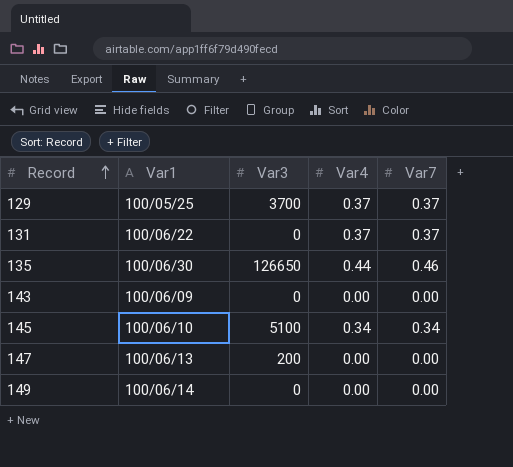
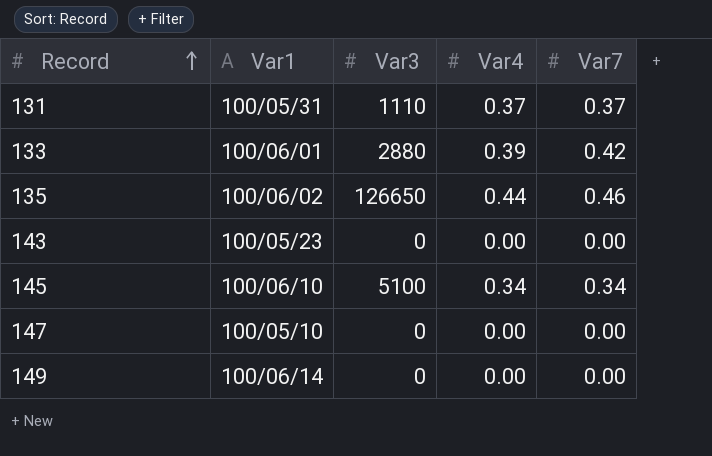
row 129: 100/05/25 | 3700 | 0.37 | 0.37 -> none
131 | Var1: 100/06/22 -> 100/05/31
131 | Var3: 0 -> 1110
row 133: none -> 100/06/01 | 2880 | 0.39 | 0.42
135 | Var1: 100/06/30 -> 100/06/02
143 | Var1: 100/06/09 -> 100/05/23
147 | Var1: 100/06/13 -> 100/05/10
147 | Var3: 200 -> 0

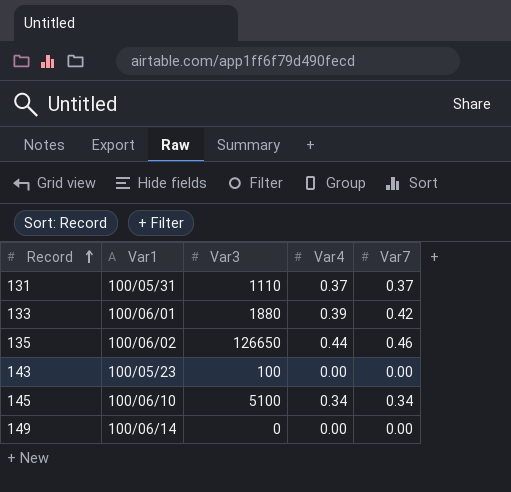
row 147: 100/05/10 | 0 | 0.00 | 0.00 -> none
133 | Var3: 2880 -> 1880
143 | Var3: 0 -> 100

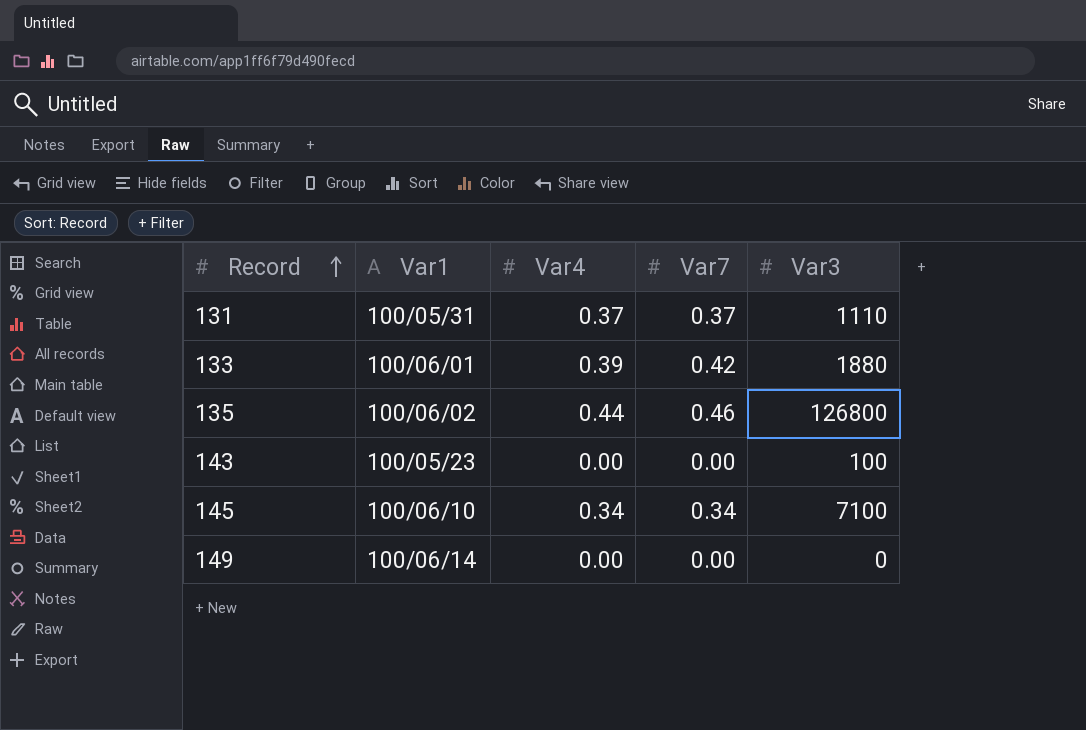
column Var3 | position: 3 -> 5
135 | Var3: 126650 -> 126800
145 | Var3: 5100 -> 7100

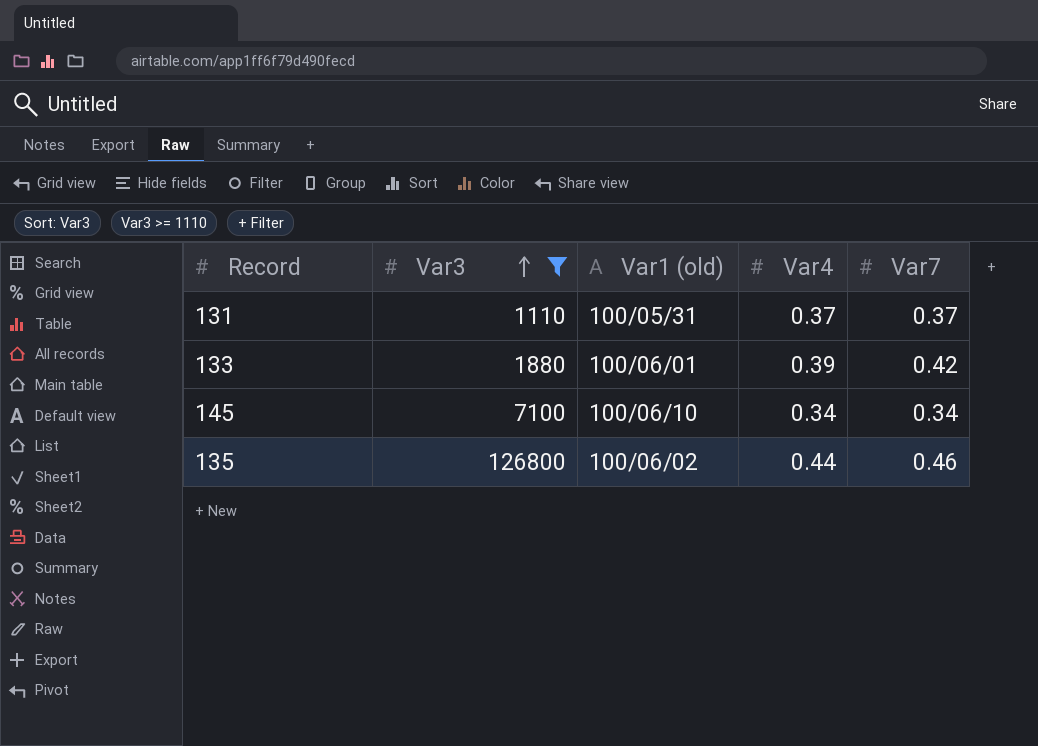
filter: none -> Var3 >= 1110
row order: Record ascending -> Var3 ascending
column Var3 | position: 5 -> 2
column name: Var1 -> Var1 (old)

